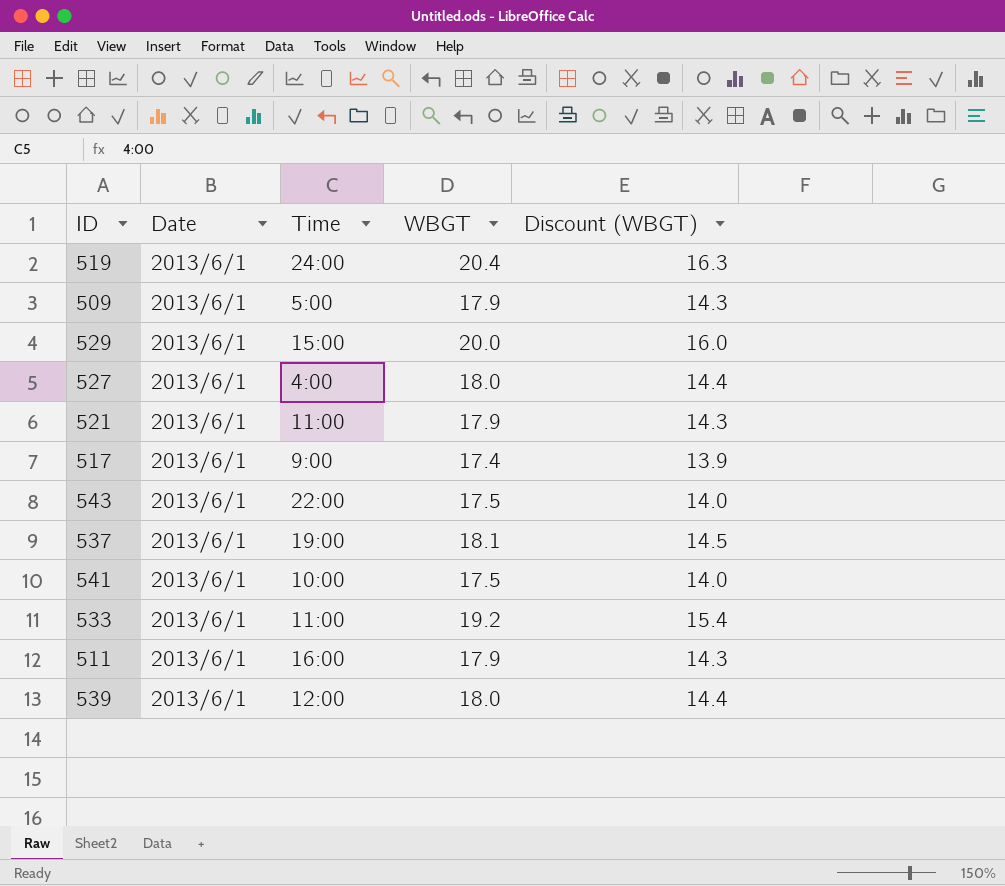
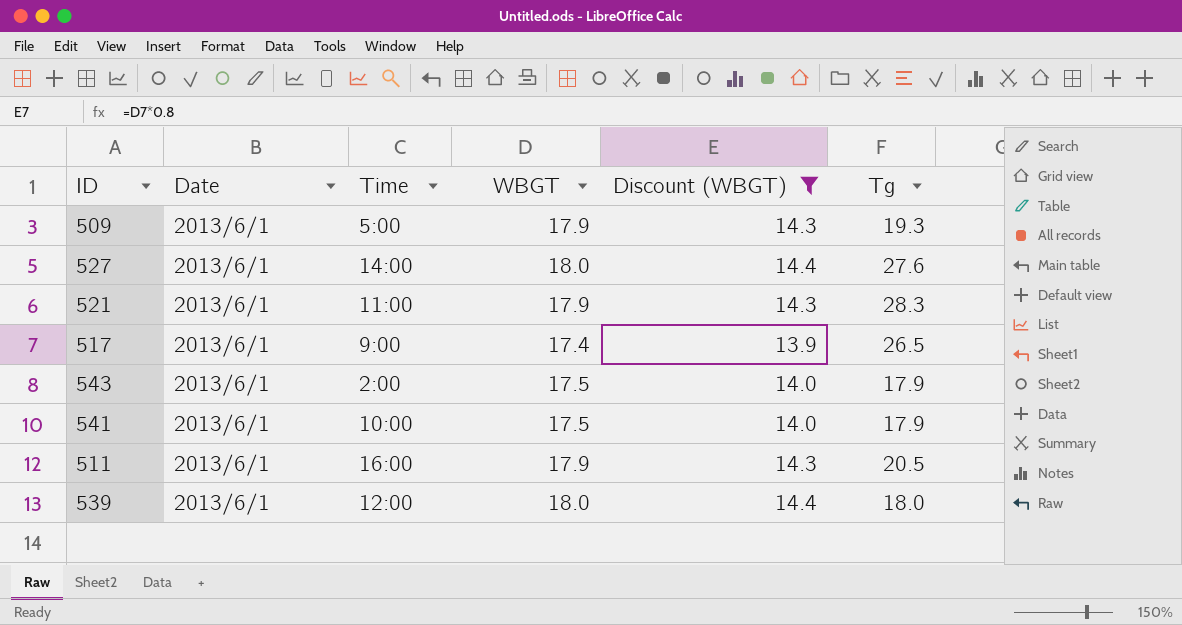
filter: none -> Discount (WBGT) <= 14.4
column Tg | position: none -> 6
527 | Time: 4:00 -> 14:00
543 | Time: 22:00 -> 2:00

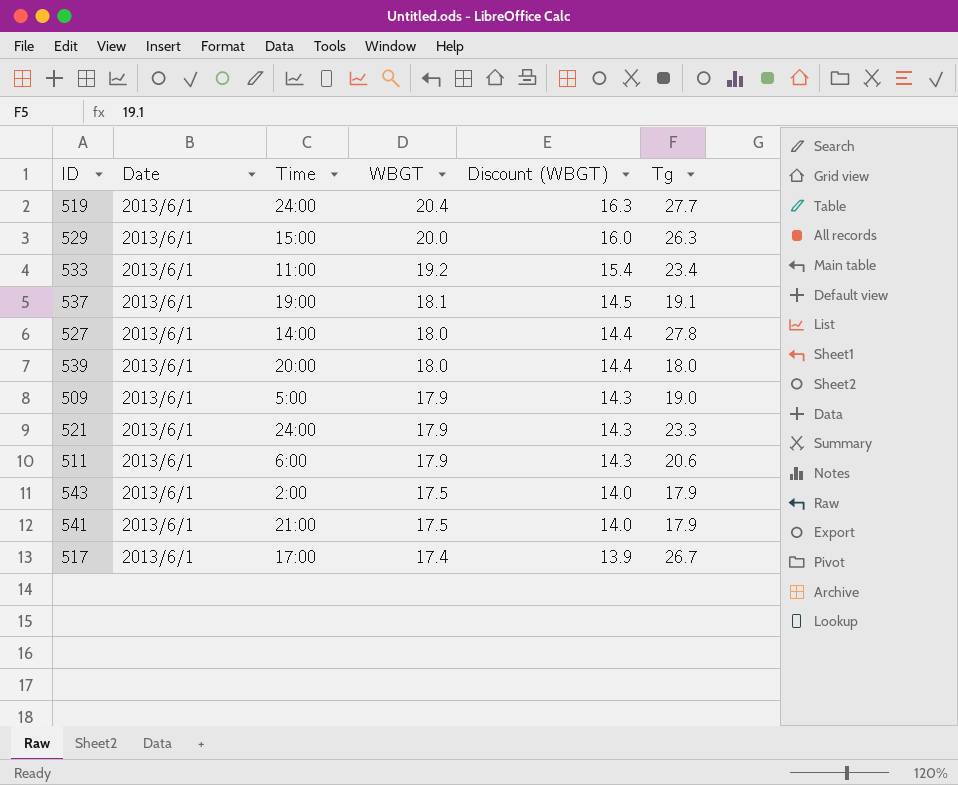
filter: Discount (WBGT) <= 14.4 -> none
row order: none -> WBGT descending
527 | Tg: 27.6 -> 27.8
539 | Time: 12:00 -> 20:00
509 | Tg: 19.3 -> 19.0
521 | Time: 11:00 -> 24:00
521 | Tg: 28.3 -> 23.3
511 | Time: 16:00 -> 6:00
511 | Tg: 20.5 -> 20.6
541 | Time: 10:00 -> 21:00
517 | Time: 9:00 -> 17:00
517 | Tg: 26.5 -> 26.7

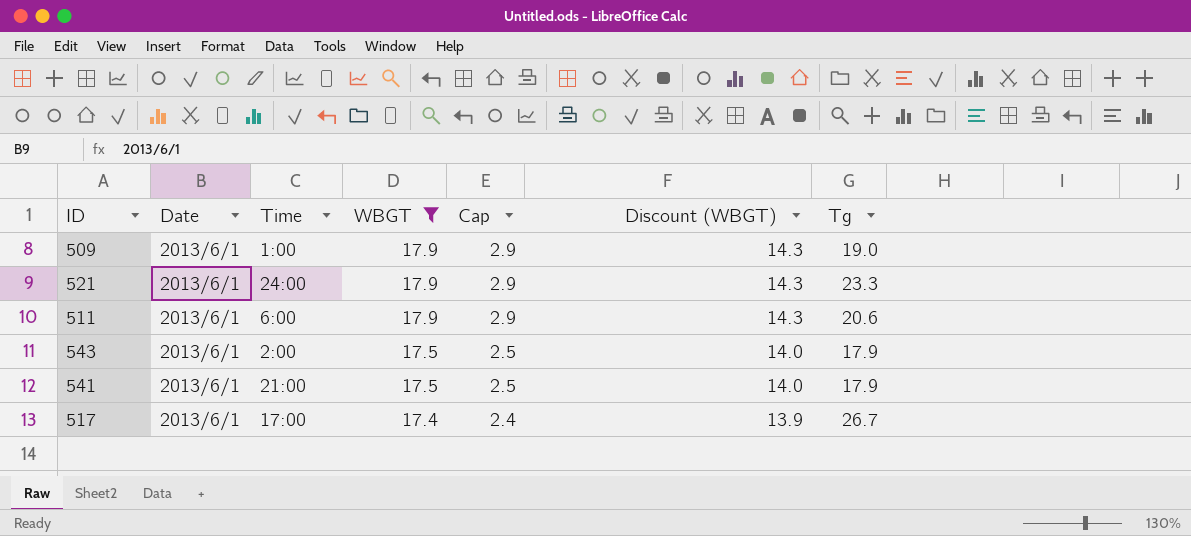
filter: none -> WBGT <= 17.9
column Cap | formula: none -> [WBGT] - 15
509 | Time: 5:00 -> 1:00

